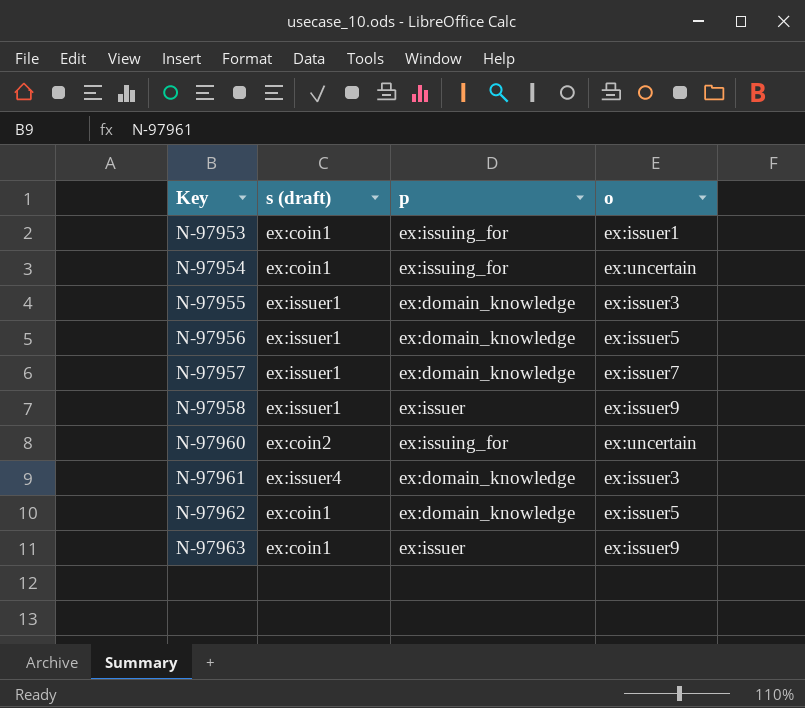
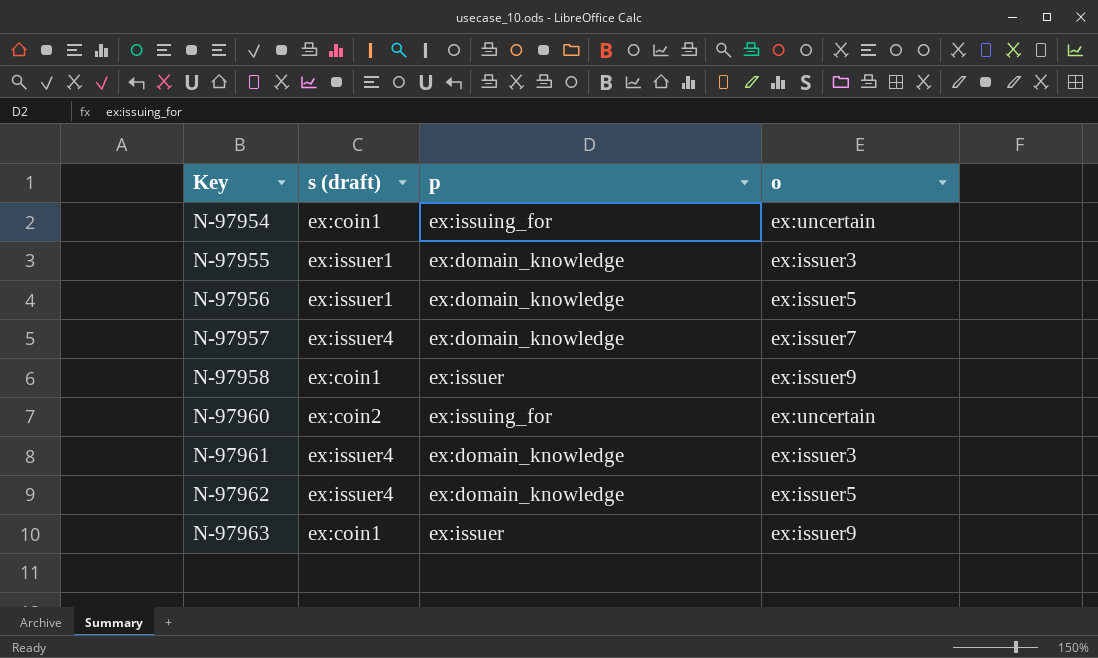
row N-97953: ex:coin1 | ex:issuing_for | ex:issuer1 -> none
N-97957 | s (draft): ex:issuer1 -> ex:issuer4
N-97958 | s (draft): ex:issuer1 -> ex:coin1
N-97962 | s (draft): ex:coin1 -> ex:issuer4

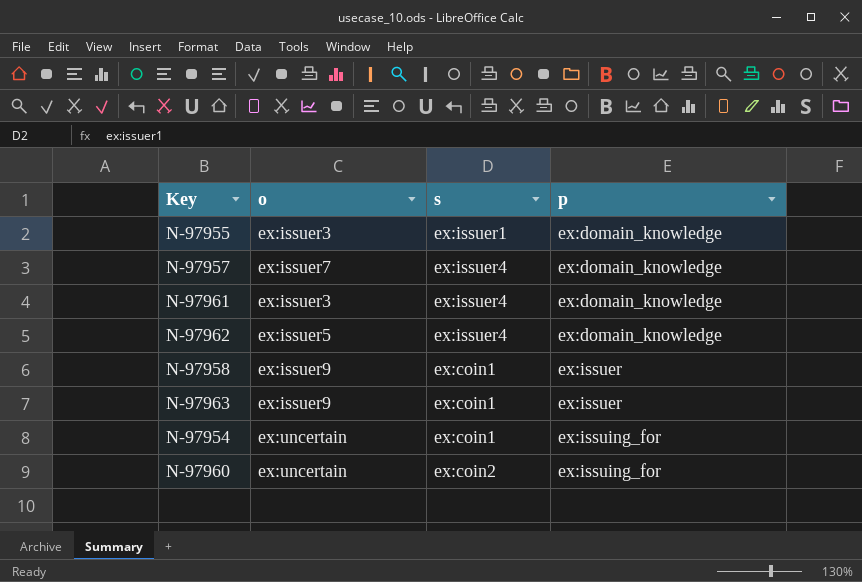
row order: Key ascending -> p ascending
column o | position: 4 -> 2
column name: s (draft) -> s
row N-97956: ex:issuer1 | ex:domain_knowledge | ex:issuer5 -> none

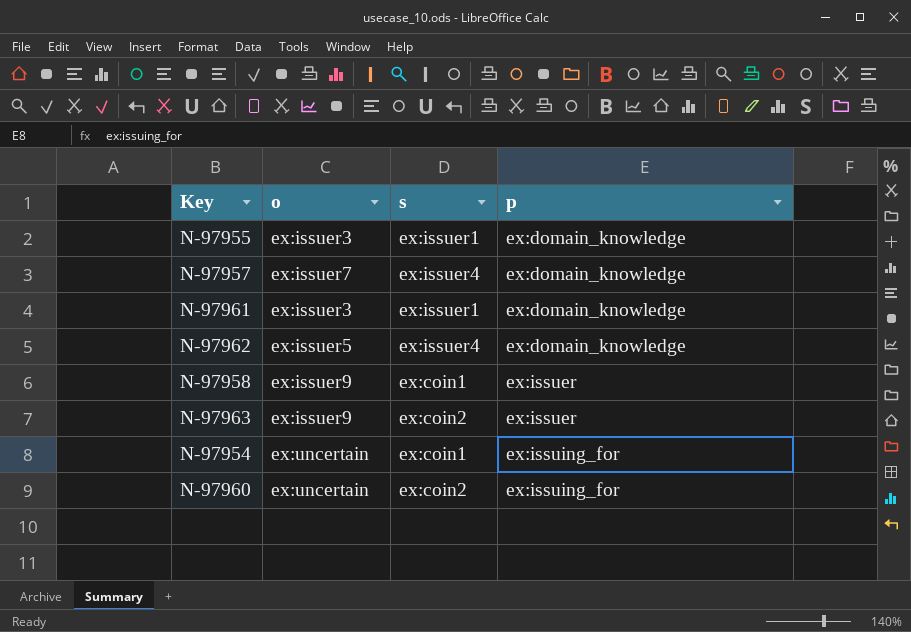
N-97961 | s: ex:issuer4 -> ex:issuer1
N-97963 | s: ex:coin1 -> ex:coin2

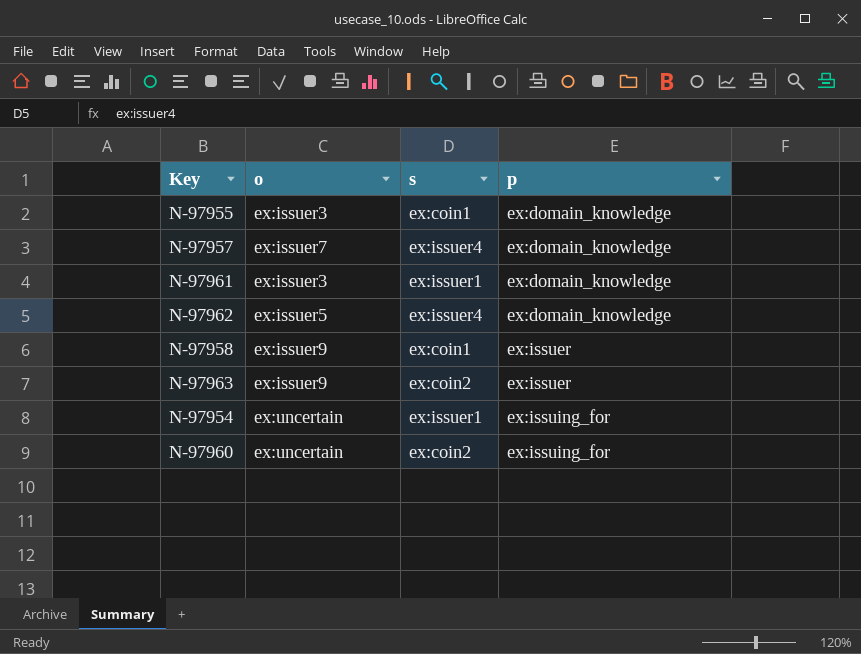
N-97955 | s: ex:issuer1 -> ex:coin1
N-97954 | s: ex:coin1 -> ex:issuer1

